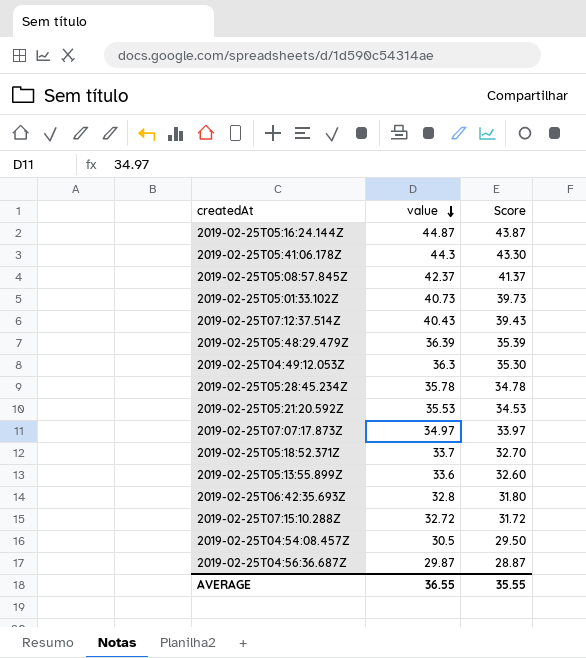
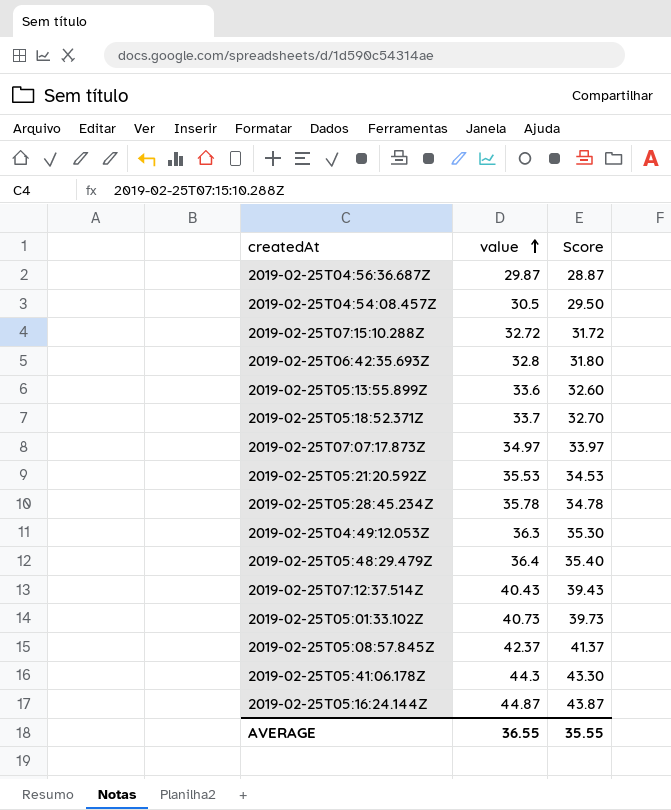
row order: value descending -> value ascending
2019-02-25T05:48:29.479Z | value: 36.39 -> 36.4
2019-02-25T05:48:29.479Z | Score: 35.39 -> 35.40

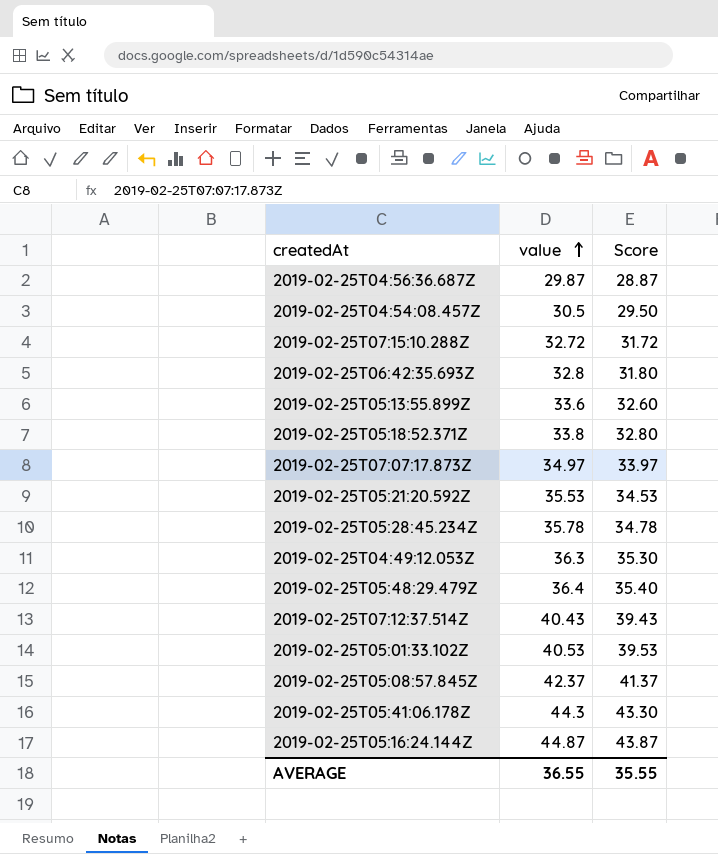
2019-02-25T05:18:52.371Z | value: 33.7 -> 33.8
2019-02-25T05:18:52.371Z | Score: 32.70 -> 32.80
2019-02-25T05:01:33.102Z | value: 40.73 -> 40.53
2019-02-25T05:01:33.102Z | Score: 39.73 -> 39.53

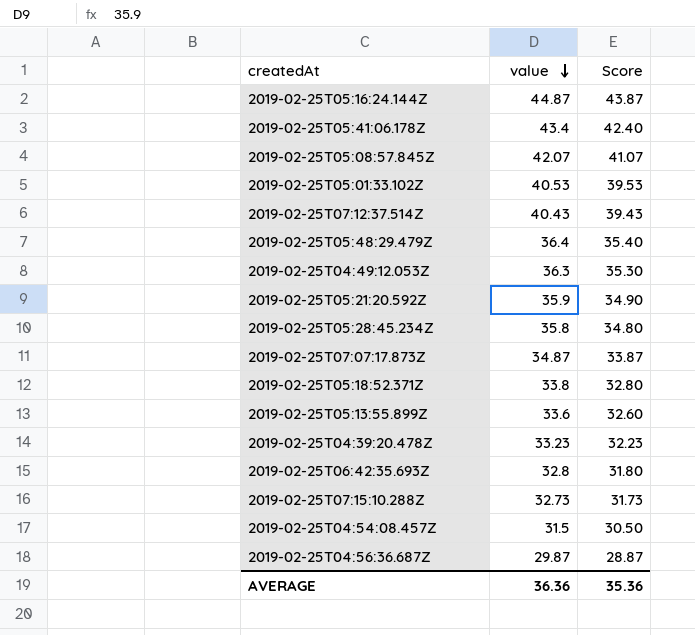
row order: value ascending -> value descending
2019-02-25T05:41:06.178Z | value: 44.3 -> 43.4
2019-02-25T05:41:06.178Z | Score: 43.30 -> 42.40
2019-02-25T05:08:57.845Z | value: 42.37 -> 42.07
2019-02-25T05:08:57.845Z | Score: 41.37 -> 41.07
2019-02-25T05:21:20.592Z | value: 35.53 -> 35.9
2019-02-25T05:21:20.592Z | Score: 34.53 -> 34.90
2019-02-25T05:28:45.234Z | value: 35.78 -> 35.8
2019-02-25T05:28:45.234Z | Score: 34.78 -> 34.80
2019-02-25T07:07:17.873Z | value: 34.97 -> 34.87
2019-02-25T07:07:17.873Z | Score: 33.97 -> 33.87
row 2019-02-25T04:39:20.478Z: none -> 33.23 | 32.23
2019-02-25T07:15:10.288Z | value: 32.72 -> 32.73
2019-02-25T07:15:10.288Z | Score: 31.72 -> 31.73
2019-02-25T04:54:08.457Z | value: 30.5 -> 31.5
2019-02-25T04:54:08.457Z | Score: 29.50 -> 30.50
AVERAGE | value: 36.55 -> 36.36
AVERAGE | Score: 35.55 -> 35.36

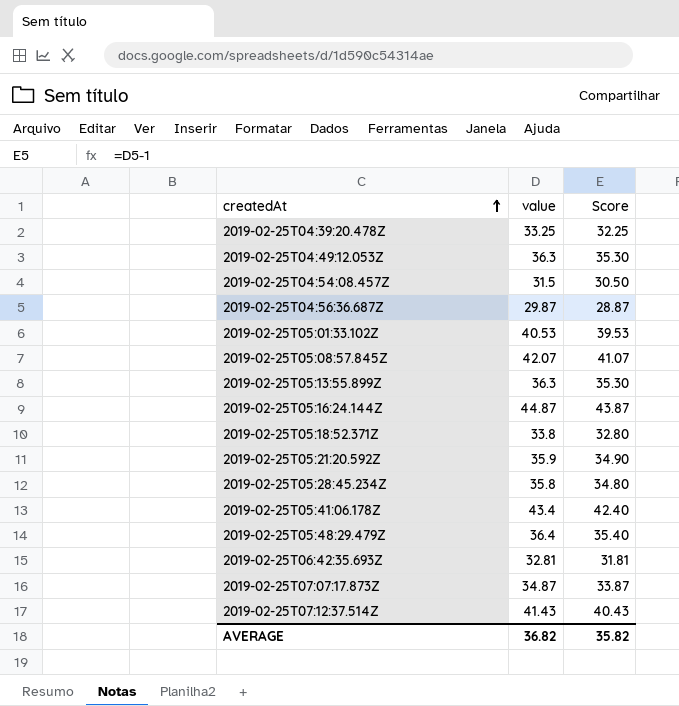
row order: value descending -> createdAt ascending
row 2019-02-25T07:15:10.288Z: 32.73 | 31.73 -> none
2019-02-25T04:39:20.478Z | value: 33.23 -> 33.25
2019-02-25T04:39:20.478Z | Score: 32.23 -> 32.25
2019-02-25T05:13:55.899Z | value: 33.6 -> 36.3
2019-02-25T05:13:55.899Z | Score: 32.60 -> 35.30
2019-02-25T06:42:35.693Z | value: 32.8 -> 32.81
2019-02-25T06:42:35.693Z | Score: 31.80 -> 31.81
2019-02-25T07:12:37.514Z | value: 40.43 -> 41.43
2019-02-25T07:12:37.514Z | Score: 39.43 -> 40.43
AVERAGE | value: 36.36 -> 36.82
AVERAGE | Score: 35.36 -> 35.82

